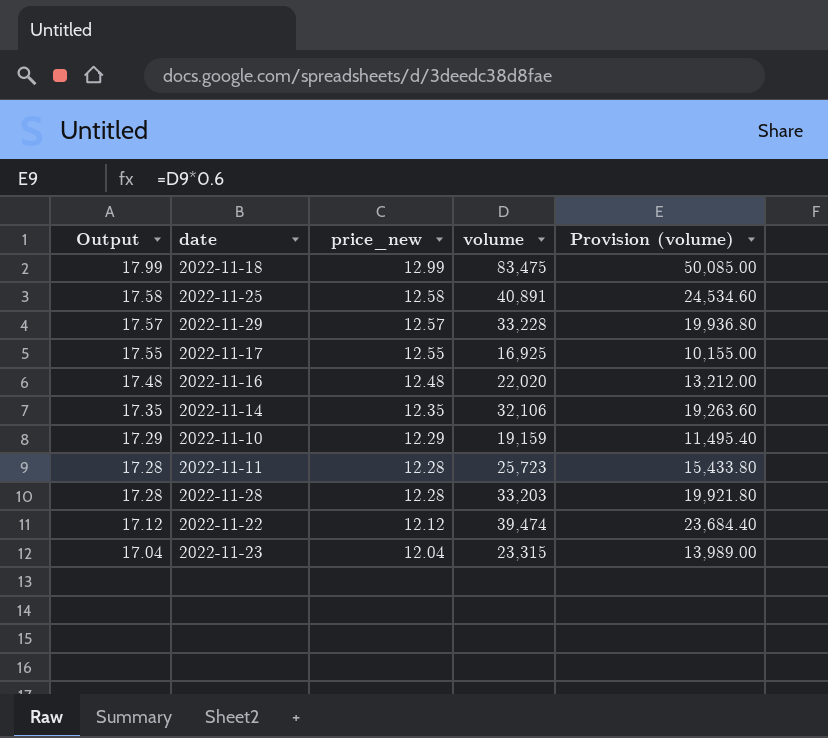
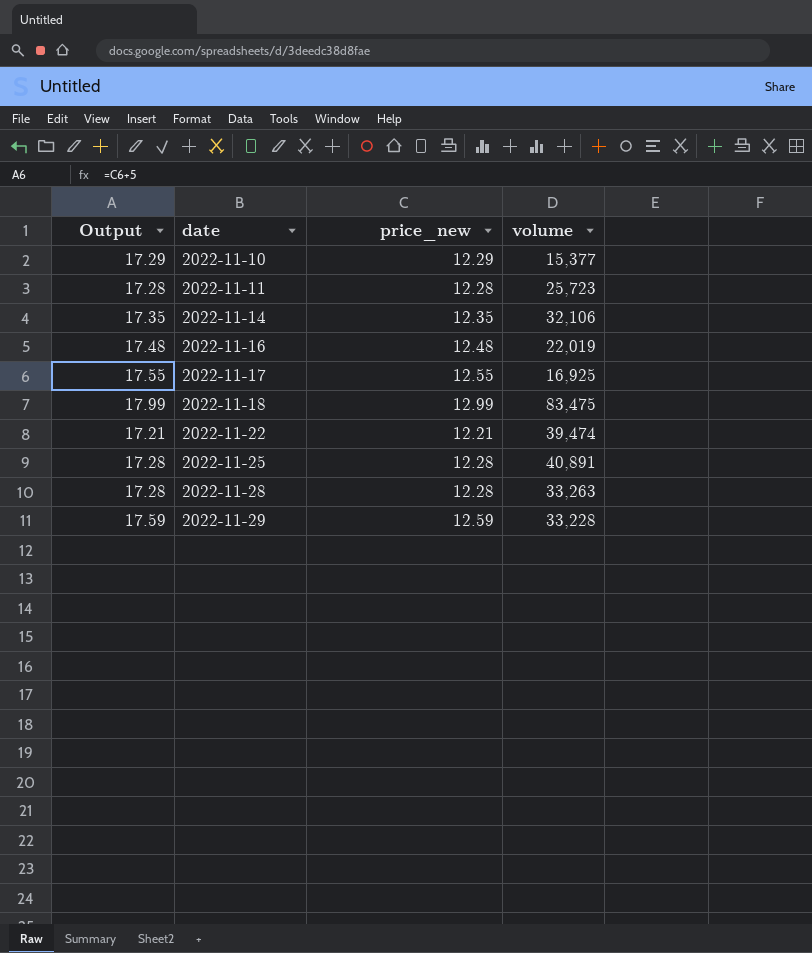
row order: Output descending -> date ascending
column Provision (volume) | formula: [volume] * 0.6 -> none
row 2022-11-23: 17.04 | 12.04 | 23,315 | 13,989.00 -> none
2022-11-10 | volume: 19,159 -> 15,377
2022-11-16 | volume: 22,020 -> 22,019
2022-11-22 | Output: 17.12 -> 17.21
2022-11-22 | price_new: 12.12 -> 12.21
2022-11-25 | Output: 17.58 -> 17.28
2022-11-25 | price_new: 12.58 -> 12.28
2022-11-28 | volume: 33,203 -> 33,263
2022-11-29 | Output: 17.57 -> 17.59
2022-11-29 | price_new: 12.57 -> 12.59

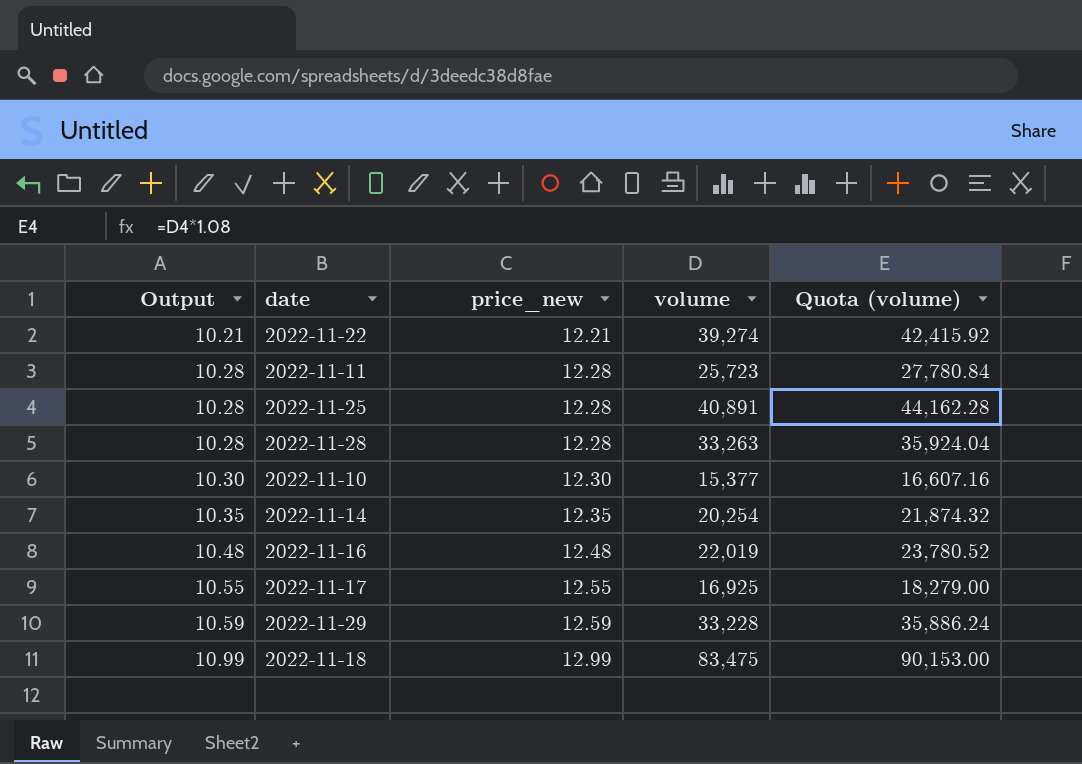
row order: date ascending -> Output ascending
column Output | formula: [price_new] + 5 -> [price_new] - 2
column Quota (volume) | formula: none -> [volume] * 1.08
2022-11-22 | volume: 39,474 -> 39,274
2022-11-10 | price_new: 12.29 -> 12.30
2022-11-14 | volume: 32,106 -> 20,254

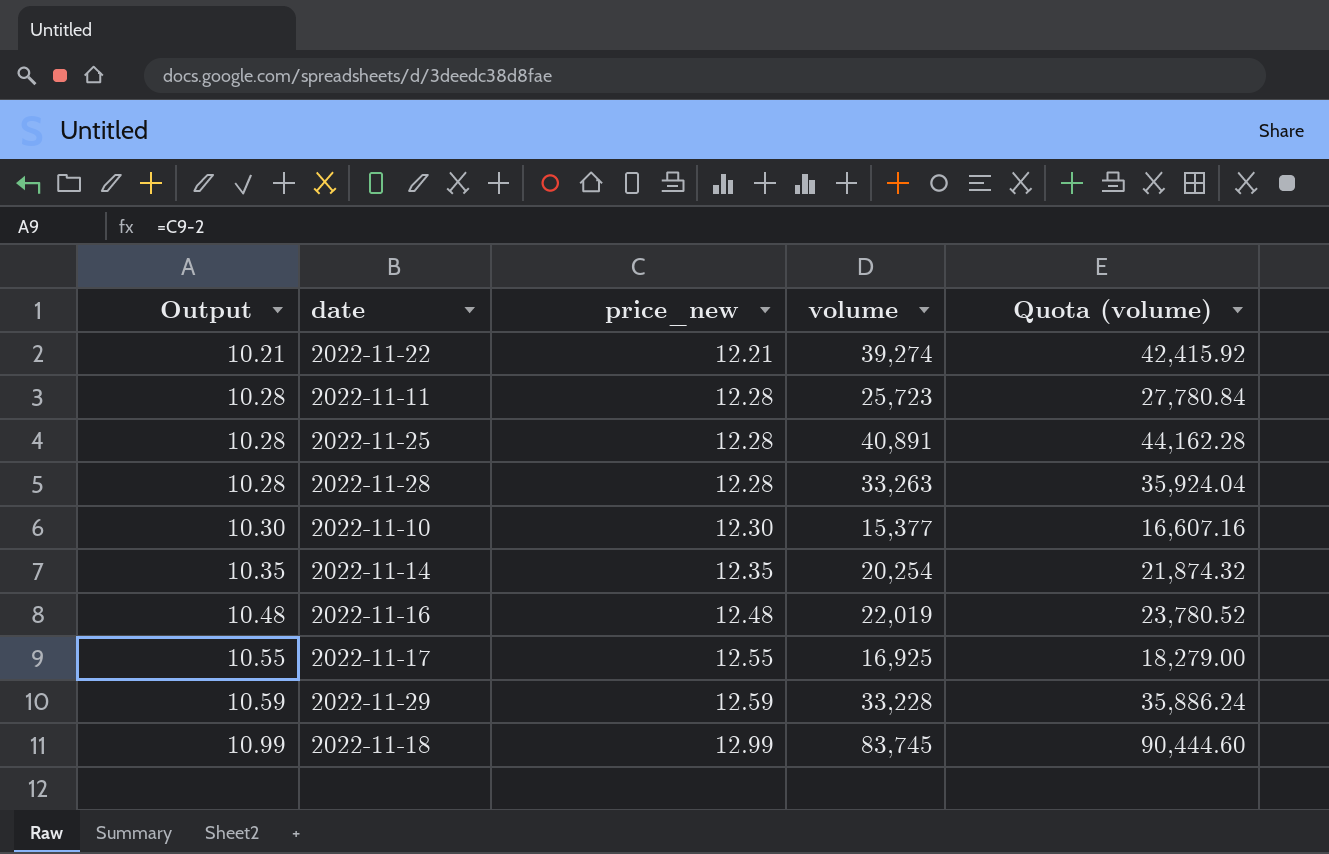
2022-11-18 | volume: 83,475 -> 83,745
2022-11-18 | Quota (volume): 90,153.00 -> 90,444.60

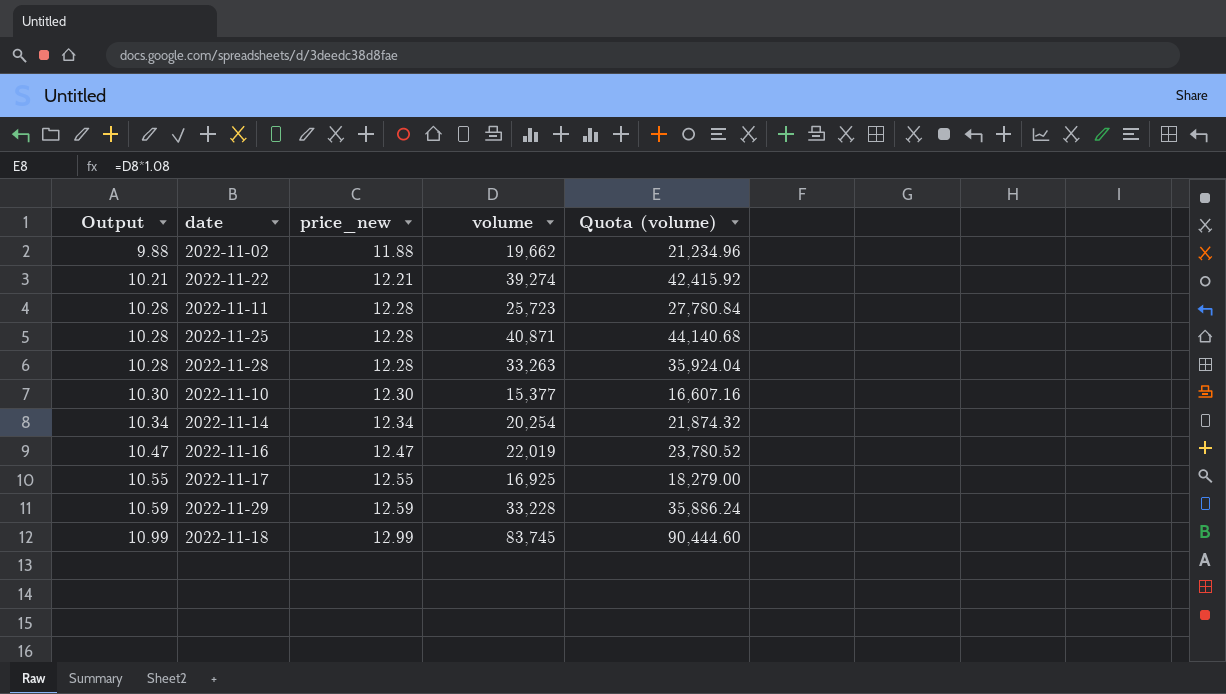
row 2022-11-02: none -> 9.88 | 11.88 | 19,662 | 21,234.96
2022-11-25 | volume: 40,891 -> 40,871
2022-11-25 | Quota (volume): 44,162.28 -> 44,140.68
2022-11-14 | Output: 10.35 -> 10.34
2022-11-14 | price_new: 12.35 -> 12.34
2022-11-16 | Output: 10.48 -> 10.47
2022-11-16 | price_new: 12.48 -> 12.47

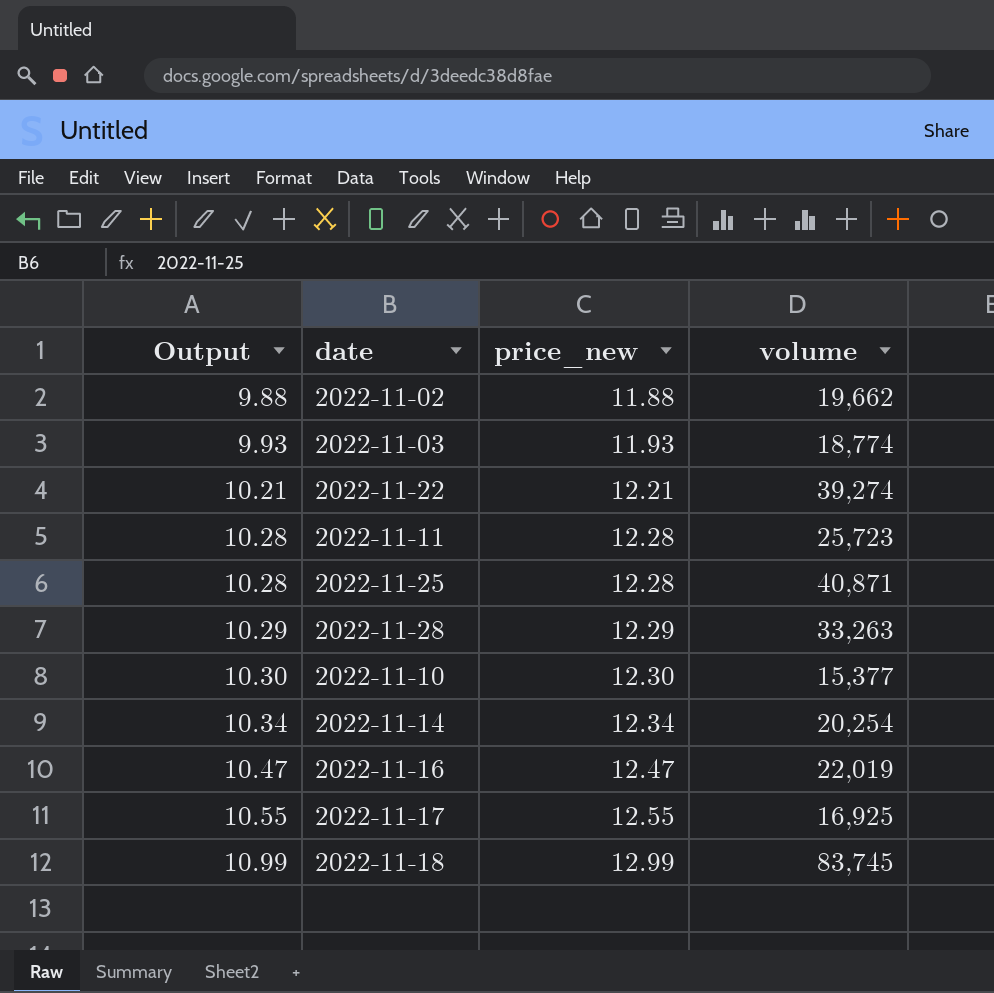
column Quota (volume) | formula: [volume] * 1.08 -> none
row 2022-11-29: 10.59 | 12.59 | 33,228 | 35,886.24 -> none
row 2022-11-03: none -> 9.93 | 11.93 | 18,774
2022-11-28 | Output: 10.28 -> 10.29
2022-11-28 | price_new: 12.28 -> 12.29

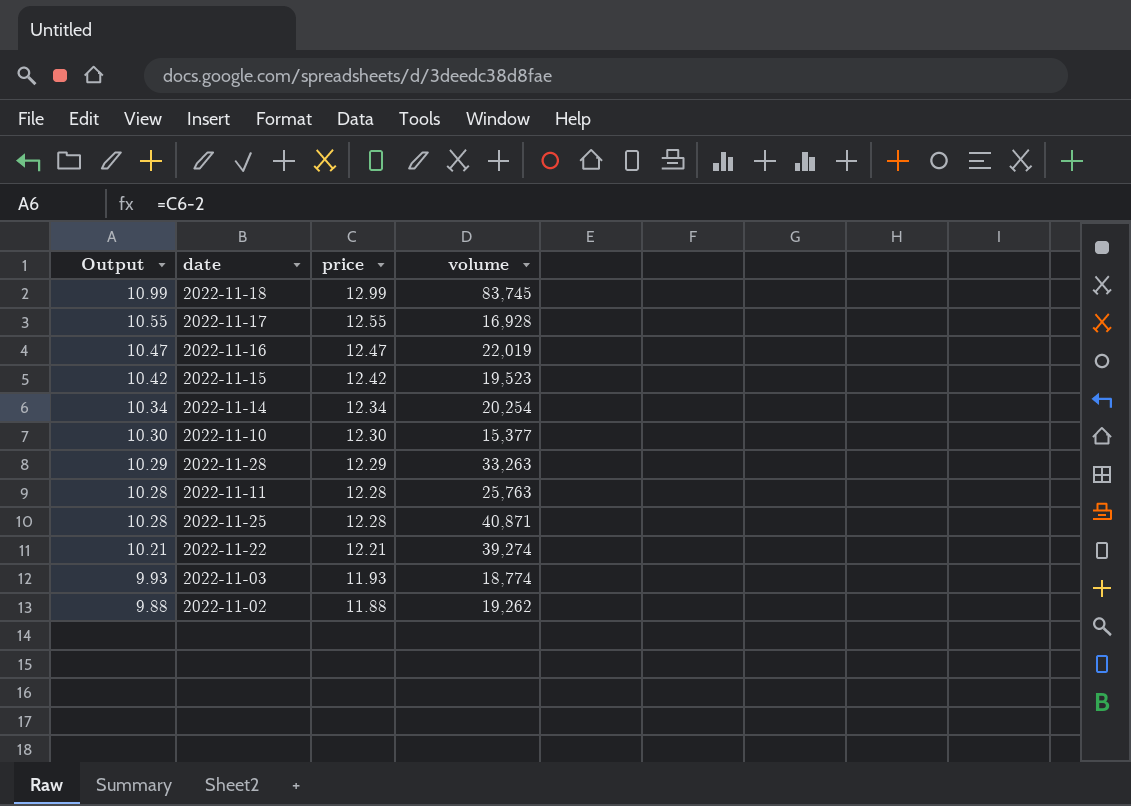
row order: Output ascending -> Output descending
column name: price_new -> price
2022-11-17 | volume: 16,925 -> 16,928
row 2022-11-15: none -> 10.42 | 12.42 | 19,523
2022-11-11 | volume: 25,723 -> 25,763
2022-11-02 | volume: 19,662 -> 19,262

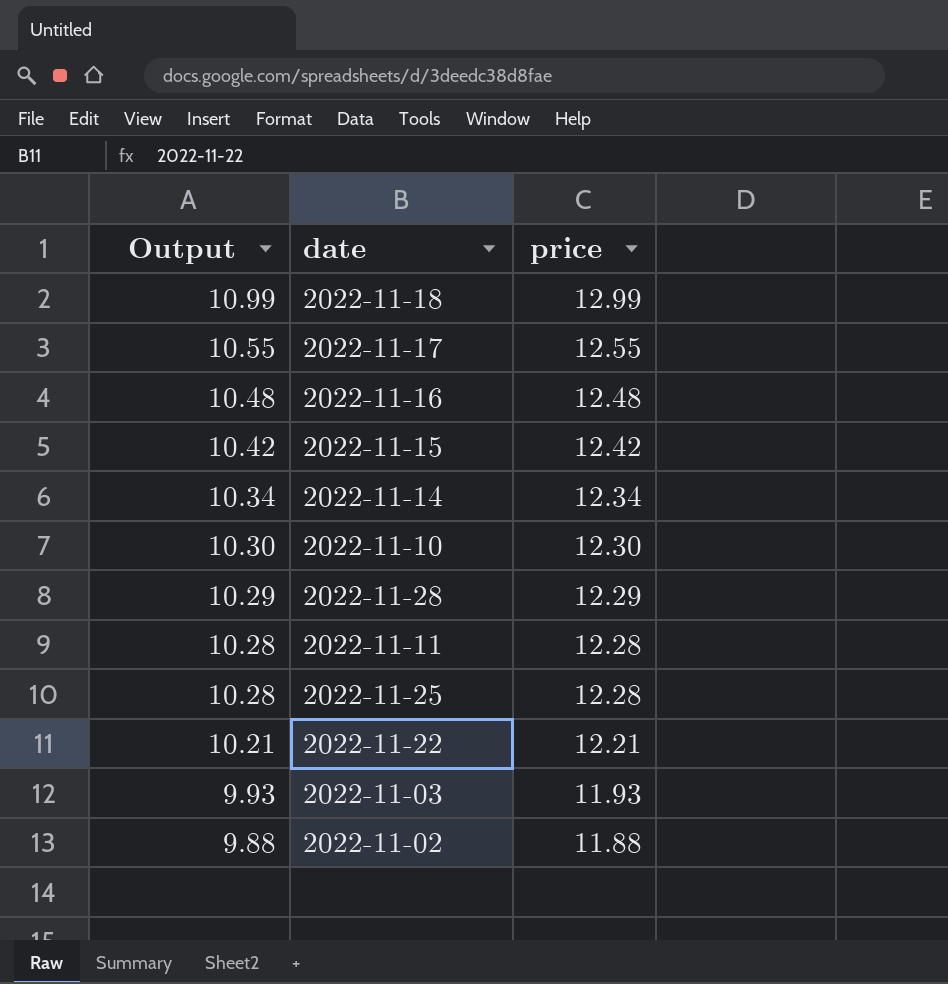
column volume | position: 4 -> none
2022-11-16 | Output: 10.47 -> 10.48
2022-11-16 | price: 12.47 -> 12.48

